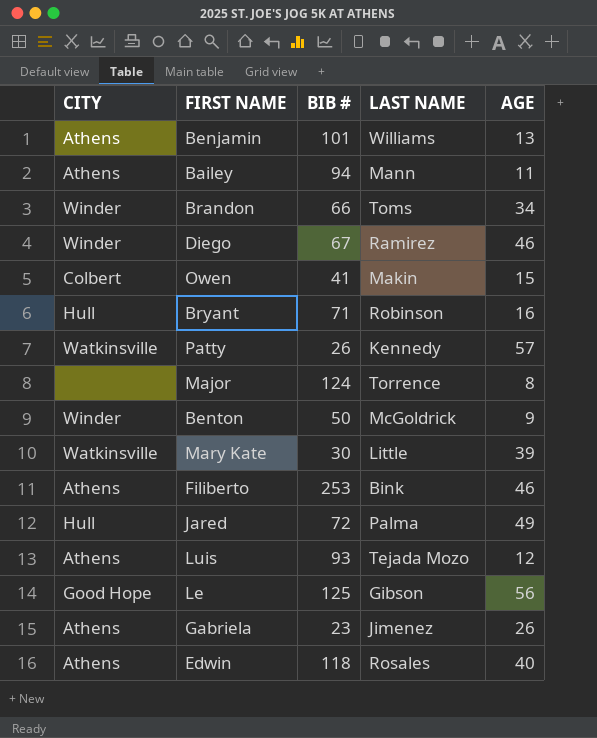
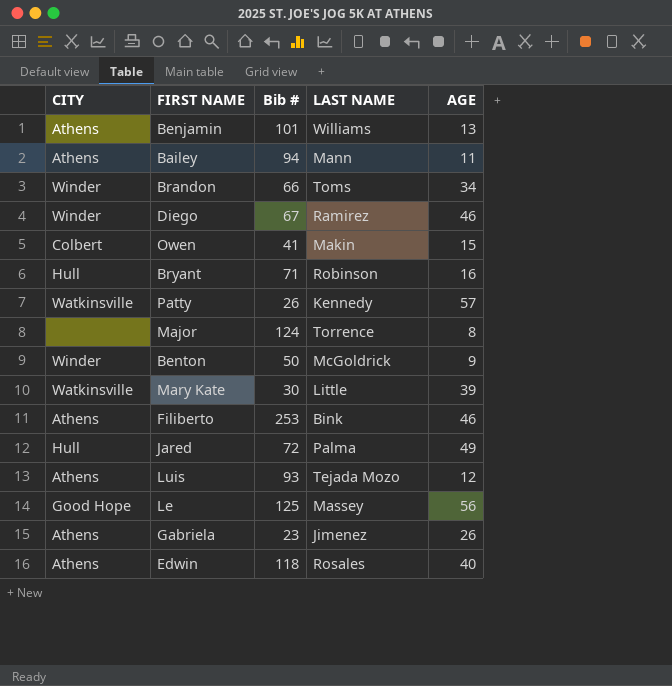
column name: BIB # -> Bib #
Le | LAST NAME: Gibson -> Massey

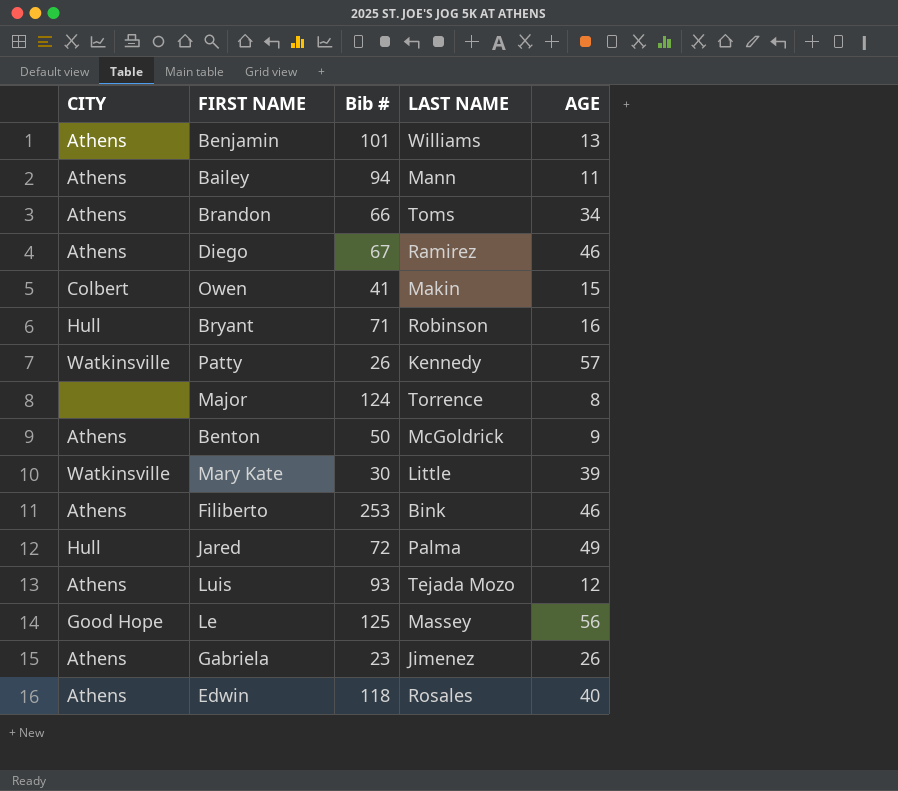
Brandon | CITY: Winder -> Athens
Diego | CITY: Winder -> Athens
Benton | CITY: Winder -> Athens

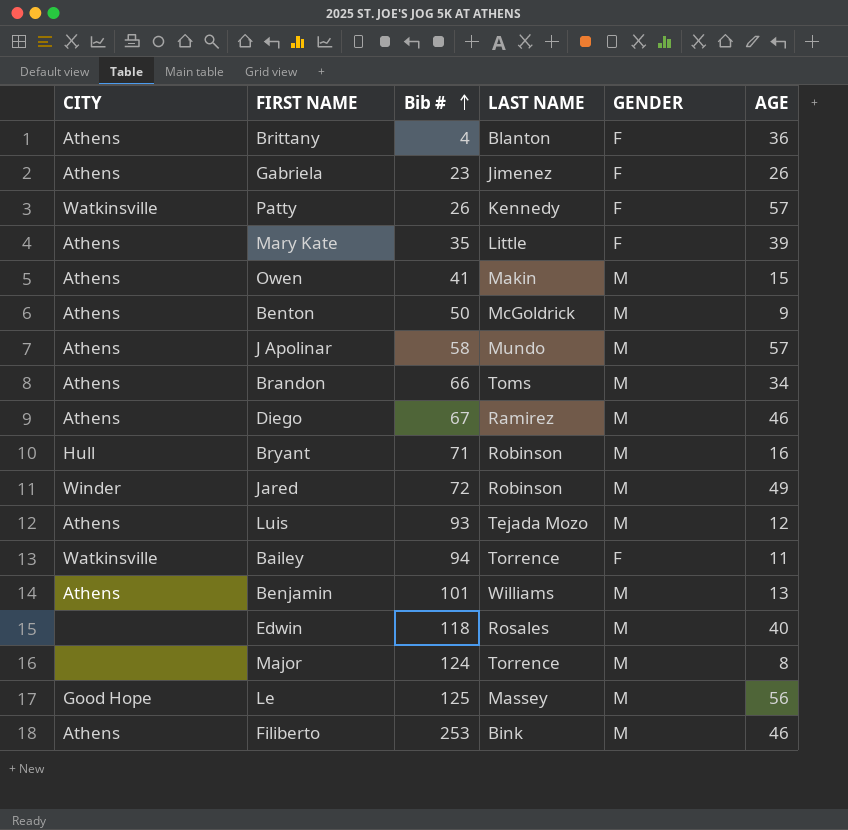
row order: none -> Bib # ascending
column GENDER | position: none -> 5
row Brittany: none -> Athens | 4 | Blanton | F | 36
Mary Kate | CITY: Watkinsville -> Athens
Mary Kate | Bib #: 30 -> 35
Owen | CITY: Colbert -> Athens
row J Apolinar: none -> Athens | 58 | Mundo | M | 57
Jared | CITY: Hull -> Winder
Jared | LAST NAME: Palma -> Robinson
Bailey | CITY: Athens -> Watkinsville
Bailey | LAST NAME: Mann -> Torrence
Edwin | CITY: Athens -> none

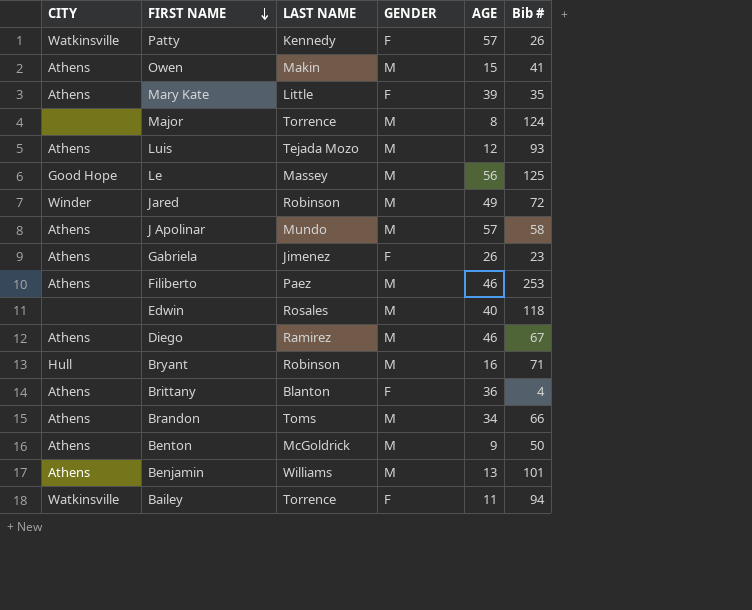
row order: Bib # ascending -> FIRST NAME descending
column Bib # | position: 3 -> 6
Filiberto | LAST NAME: Bink -> Paez

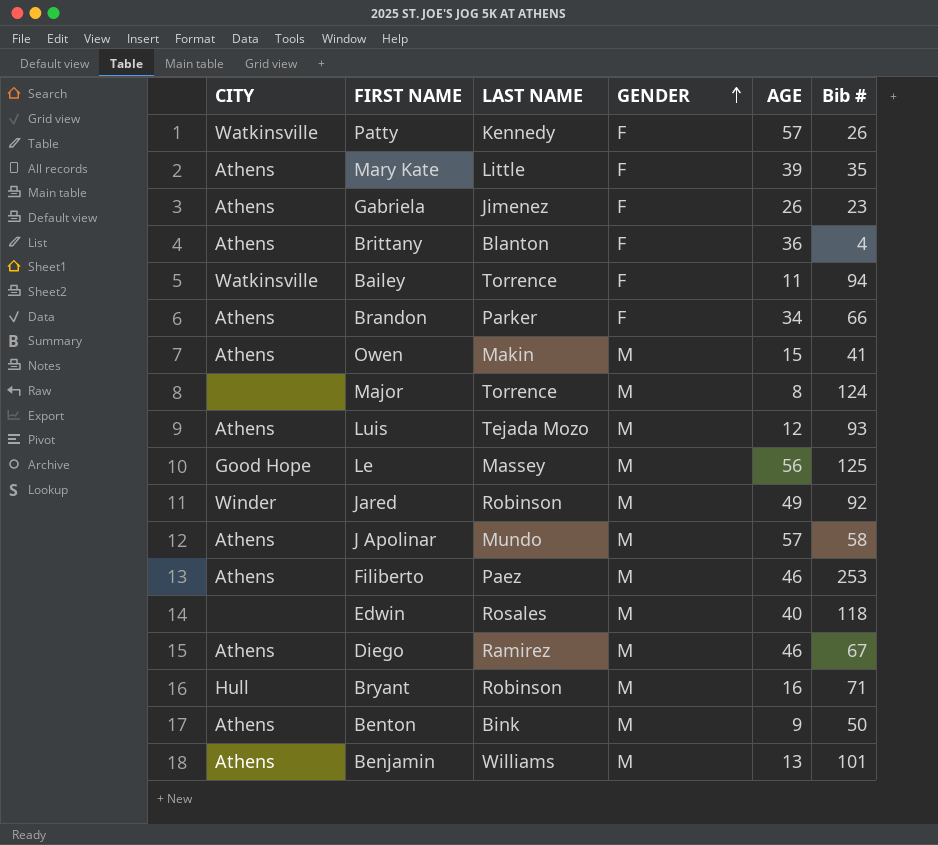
row order: FIRST NAME descending -> GENDER ascending
Brandon | LAST NAME: Toms -> Parker
Brandon | GENDER: M -> F
Jared | Bib #: 72 -> 92
Benton | LAST NAME: McGoldrick -> Bink

